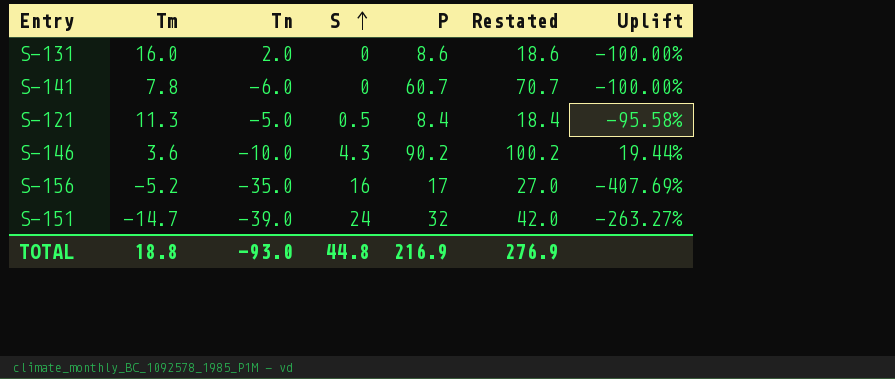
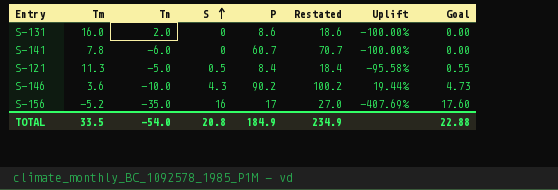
column Goal | formula: none -> [S] * 1.1
row S-151: -14.7 | -39.0 | 24 | 32 | 42.0 | -263.27% -> none
TOTAL | Tm: 18.8 -> 33.5
TOTAL | Tn: -93.0 -> -54.0
TOTAL | S: 44.8 -> 20.8
TOTAL | P: 216.9 -> 184.9
TOTAL | Restated: 276.9 -> 234.9

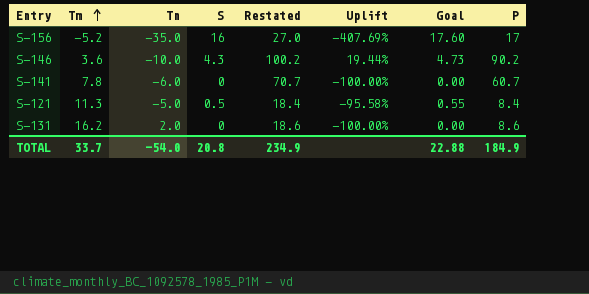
row order: S ascending -> Tm ascending
column P | position: 5 -> 8
S-131 | Tm: 16.0 -> 16.2
TOTAL | Tm: 33.5 -> 33.7

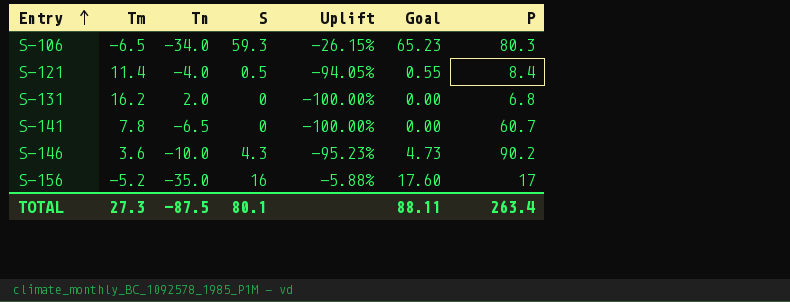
row order: Tm ascending -> Entry ascending
column Restated | formula: [P] + 10 -> none
column Uplift | formula: ([S] - [Tm]) / [Tm] -> ([S] - [P]) / [P]
row S-106: none -> -6.5 | -34.0 | 59.3 | -26.15% | 65.23 | 80.3
S-121 | Tm: 11.3 -> 11.4
S-121 | Tn: -5.0 -> -4.0
S-131 | P: 8.6 -> 6.8
S-141 | Tn: -6.0 -> -6.5
TOTAL | Tm: 33.7 -> 27.3
TOTAL | Tn: -54.0 -> -87.5
TOTAL | S: 20.8 -> 80.1
TOTAL | Goal: 22.88 -> 88.11
TOTAL | P: 184.9 -> 263.4

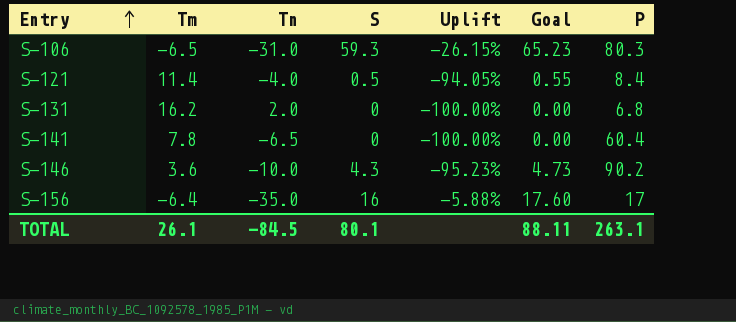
S-106 | Tn: -34.0 -> -31.0
S-141 | P: 60.7 -> 60.4
S-156 | Tm: -5.2 -> -6.4
TOTAL | Tm: 27.3 -> 26.1
TOTAL | Tn: -87.5 -> -84.5
TOTAL | P: 263.4 -> 263.1

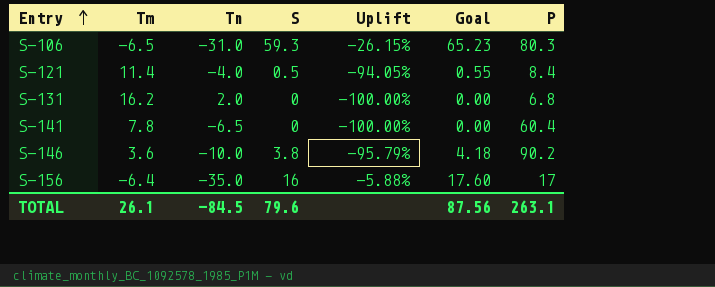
S-146 | S: 4.3 -> 3.8
S-146 | Uplift: -95.23% -> -95.79%
S-146 | Goal: 4.73 -> 4.18
TOTAL | S: 80.1 -> 79.6
TOTAL | Goal: 88.11 -> 87.56

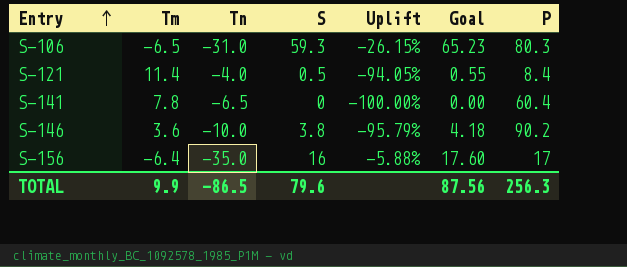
row S-131: 16.2 | 2.0 | 0 | -100.00% | 0.00 | 6.8 -> none
TOTAL | Tm: 26.1 -> 9.9
TOTAL | Tn: -84.5 -> -86.5
TOTAL | P: 263.1 -> 256.3

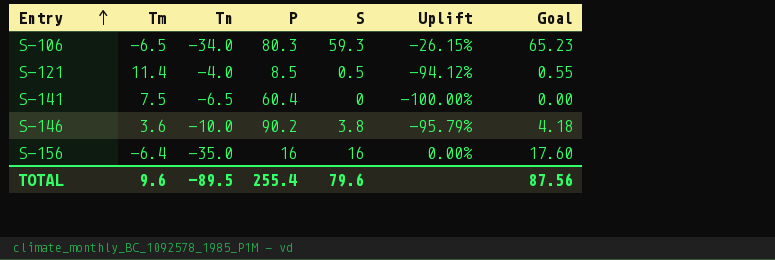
column P | position: 7 -> 4
S-106 | Tn: -31.0 -> -34.0
S-121 | P: 8.4 -> 8.5
S-121 | Uplift: -94.05% -> -94.12%
S-141 | Tm: 7.8 -> 7.5
S-156 | P: 17 -> 16
S-156 | Uplift: -5.88% -> 0.00%
TOTAL | Tm: 9.9 -> 9.6
TOTAL | Tn: -86.5 -> -89.5
TOTAL | P: 256.3 -> 255.4

